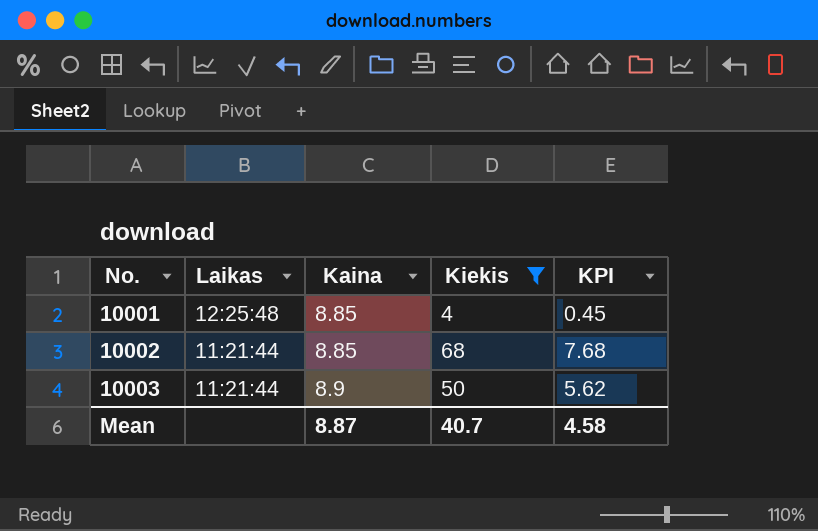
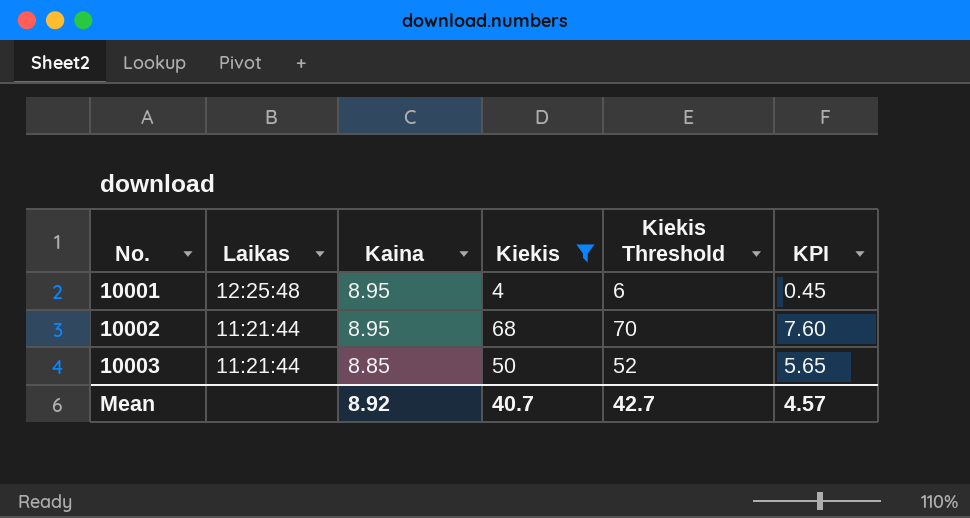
column Kiekis Threshold | formula: none -> [Kiekis] + 2
10001 | Kaina: 8.85 -> 8.95
10002 | Kaina: 8.85 -> 8.95
10002 | KPI: 7.68 -> 7.60
10003 | Kaina: 8.9 -> 8.85
10003 | KPI: 5.62 -> 5.65
Mean | Kaina: 8.87 -> 8.92
Mean | KPI: 4.58 -> 4.57

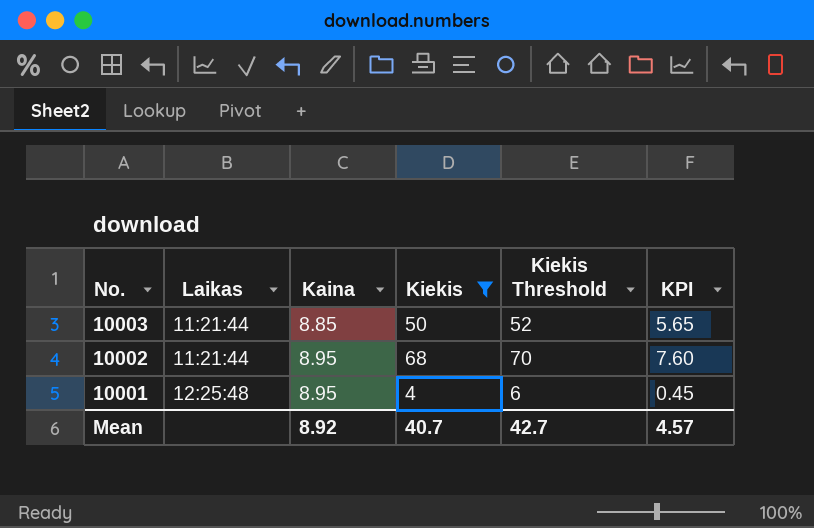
row order: No. ascending -> No. descending

